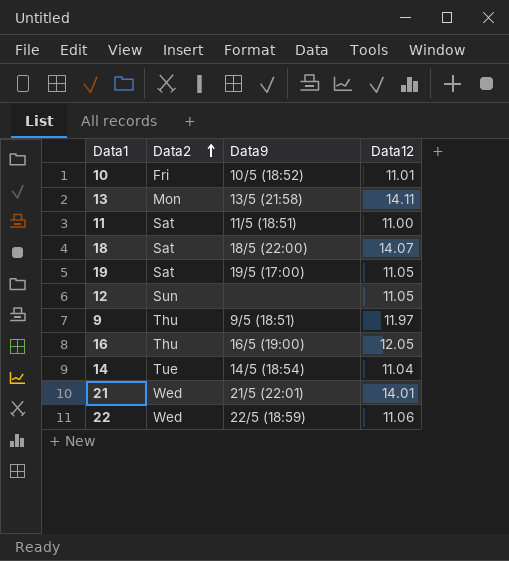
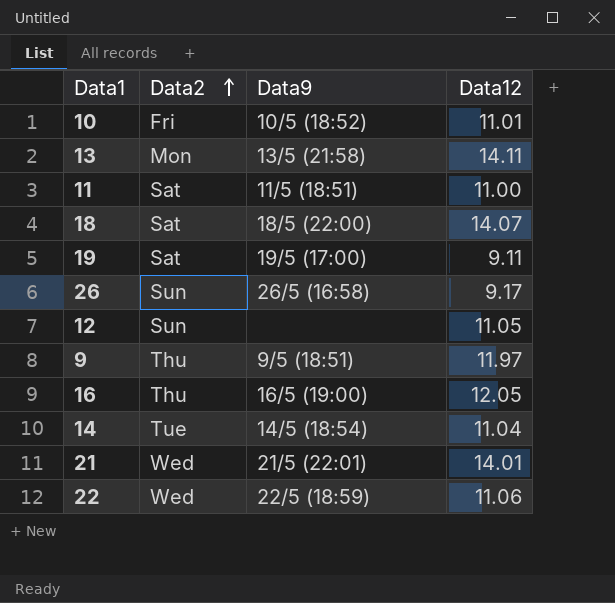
19 | Data12: 11.05 -> 9.11
row 26: none -> Sun | 26/5 (16:58) | 9.17

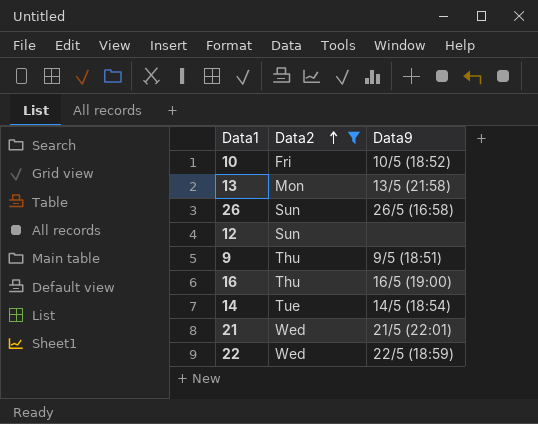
filter: none -> Data2 != Sat
column Data12 | position: 4 -> none

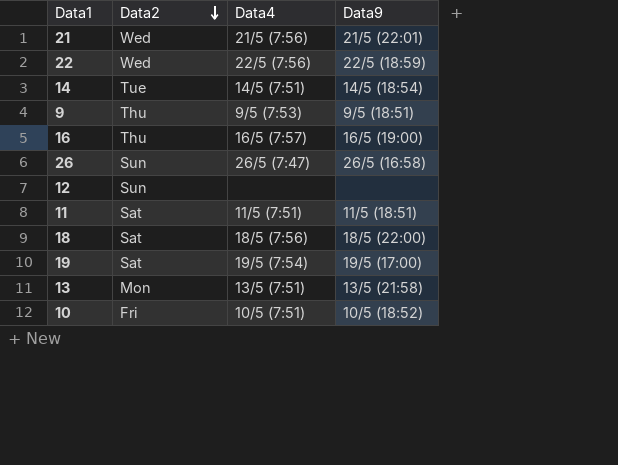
filter: Data2 != Sat -> none
row order: Data2 ascending -> Data2 descending
column Data4 | position: none -> 3

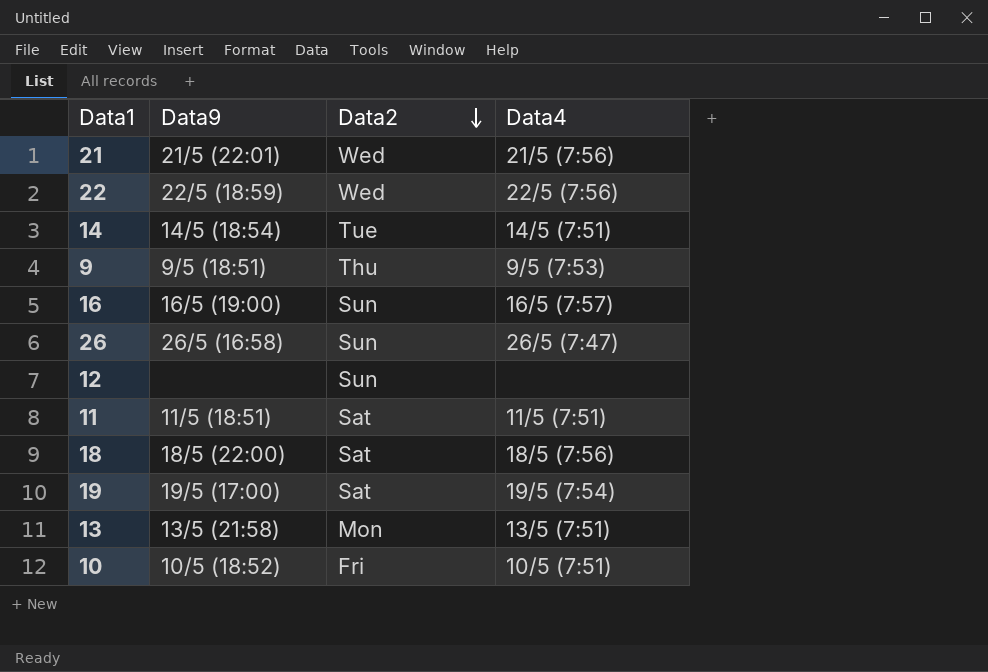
column Data9 | position: 4 -> 2
16 | Data2: Thu -> Sun

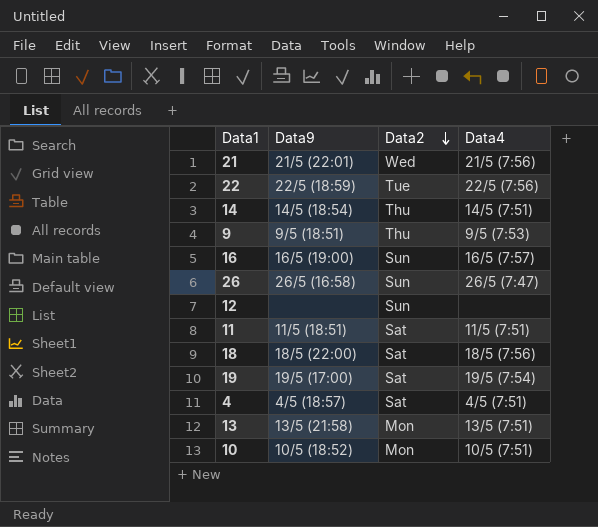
22 | Data2: Wed -> Tue
14 | Data2: Tue -> Thu
row 4: none -> 4/5 (18:57) | Sat | 4/5 (7:51)
10 | Data2: Fri -> Mon

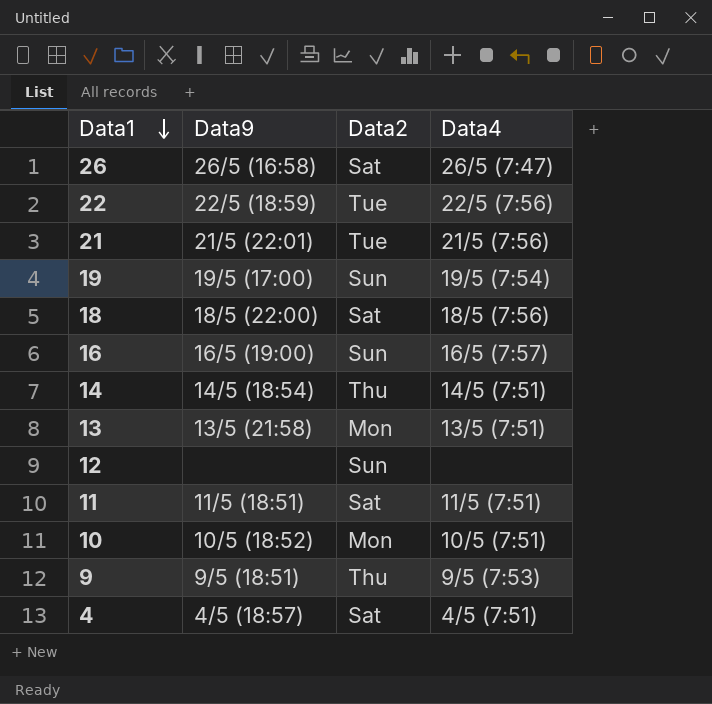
row order: Data2 descending -> Data1 descending
26 | Data2: Sun -> Sat
21 | Data2: Wed -> Tue
19 | Data2: Sat -> Sun

